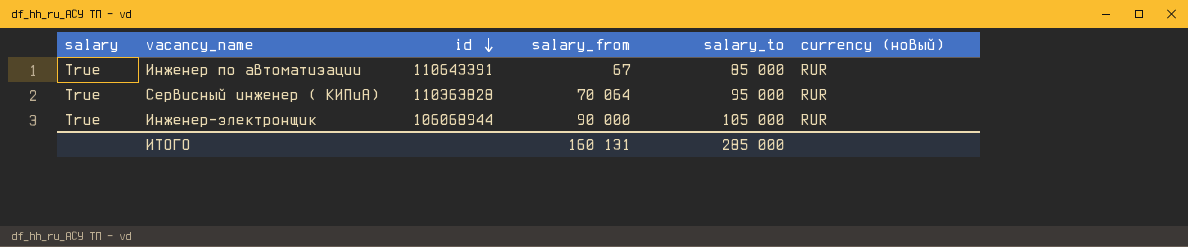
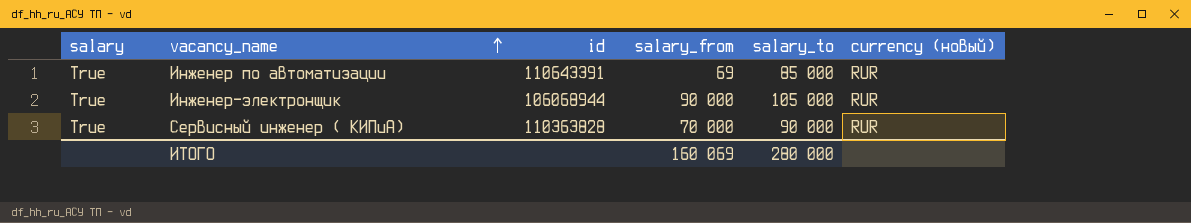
row order: id descending -> vacancy_name ascending
Инженер по автоматизации | salary_from: 67 -> 69
Сервисный инженер ( КИПиА) | salary_from: 70 064 -> 70 000
Сервисный инженер ( КИПиА) | salary_to: 95 000 -> 90 000
ИТОГО | salary_from: 160 131 -> 160 069
ИТОГО | salary_to: 285 000 -> 280 000

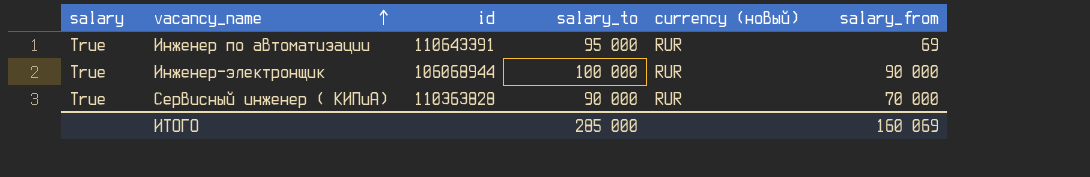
column salary_from | position: 4 -> 6
Инженер по автоматизации | salary_to: 85 000 -> 95 000
Инженер-электронщик | salary_to: 105 000 -> 100 000
ИТОГО | salary_to: 280 000 -> 285 000

